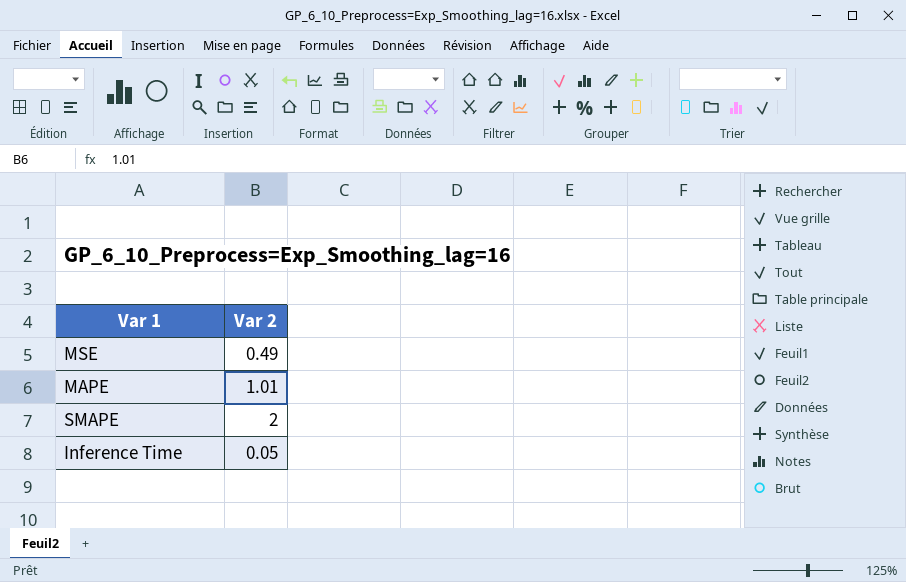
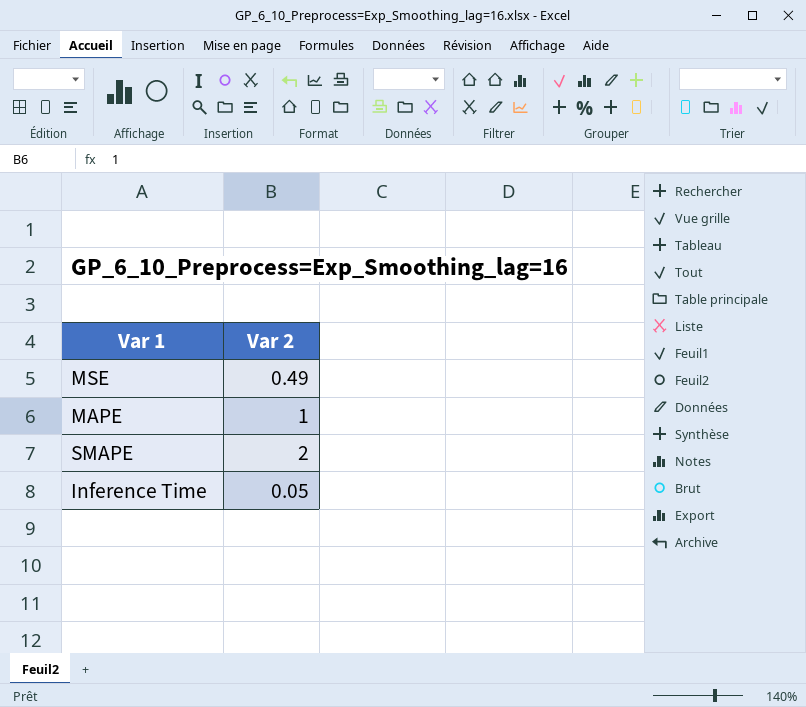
MAPE | Var 2: 1.01 -> 1

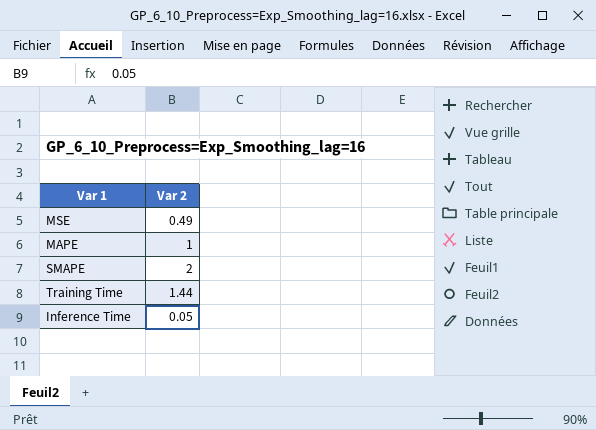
row Training Time: none -> 1.44

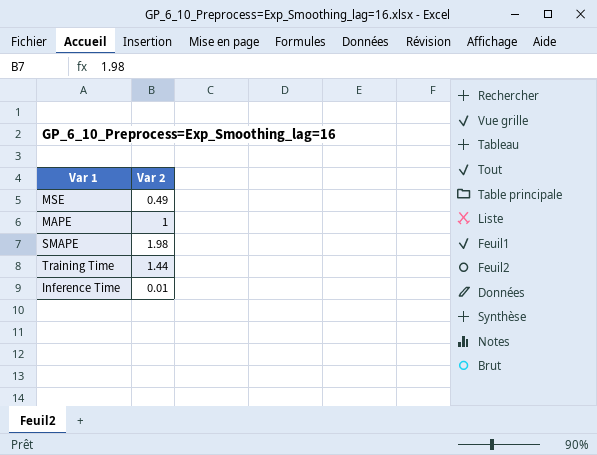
SMAPE | Var 2: 2 -> 1.98
Inference Time | Var 2: 0.05 -> 0.01

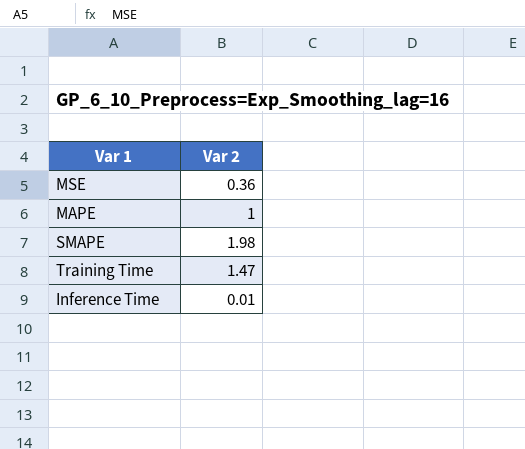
MSE | Var 2: 0.49 -> 0.36
Training Time | Var 2: 1.44 -> 1.47

